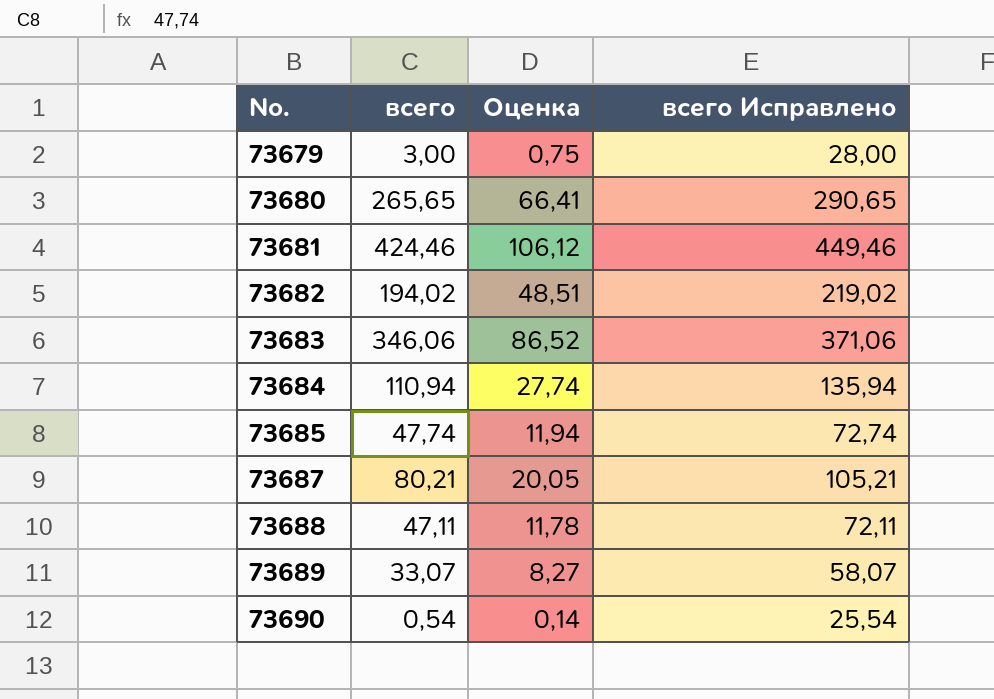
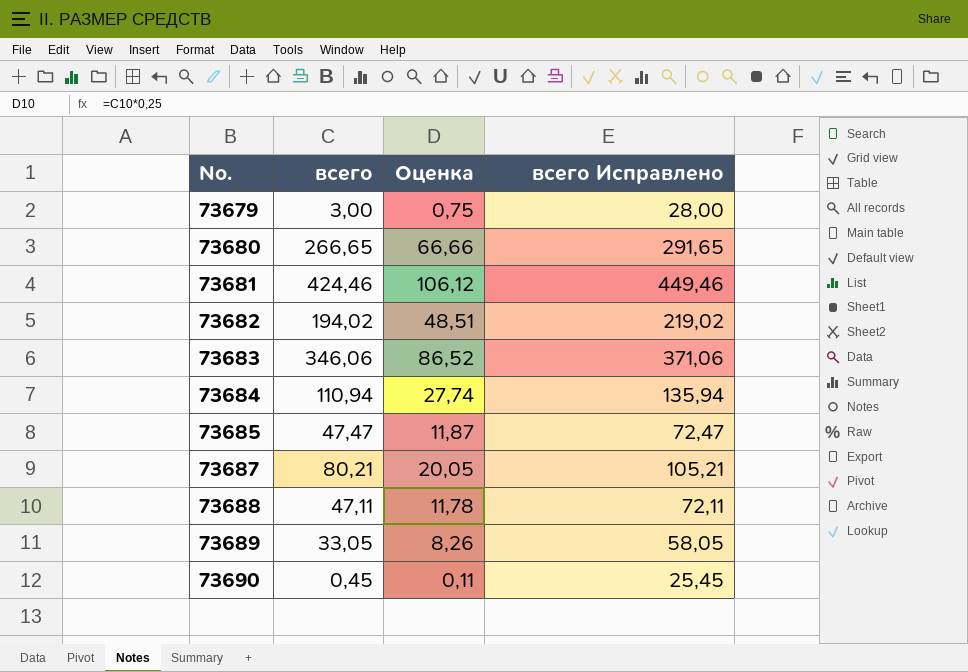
73680 | всего: 265,65 -> 266,65
73680 | Оценка: 66,41 -> 66,66
73680 | всего Исправлено: 290,65 -> 291,65
73685 | всего: 47,74 -> 47,47
73685 | Оценка: 11,94 -> 11,87
73685 | всего Исправлено: 72,74 -> 72,47
73689 | всего: 33,07 -> 33,05
73689 | Оценка: 8,27 -> 8,26
73689 | всего Исправлено: 58,07 -> 58,05
73690 | всего: 0,54 -> 0,45
73690 | Оценка: 0,14 -> 0,11
73690 | всего Исправлено: 25,54 -> 25,45

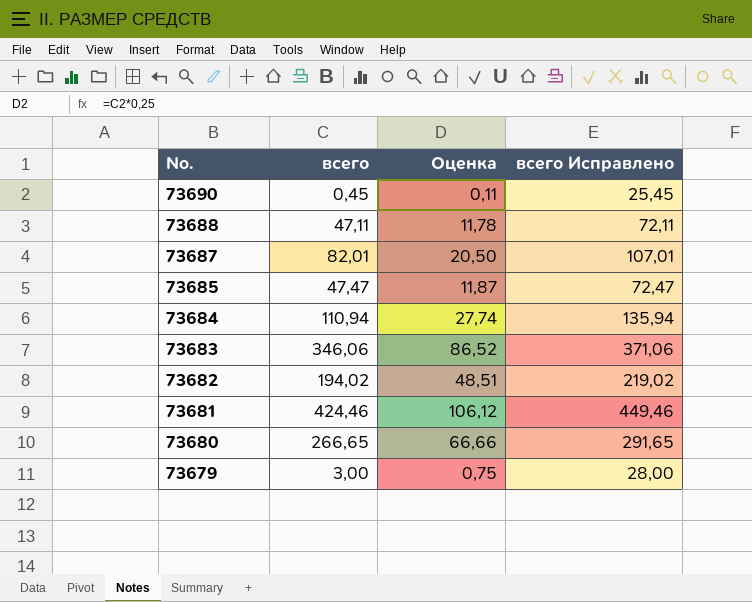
row order: No. ascending -> No. descending
row 73689: 33,05 | 8,26 | 58,05 -> none
73687 | всего: 80,21 -> 82,01
73687 | Оценка: 20,05 -> 20,50
73687 | всего Исправлено: 105,21 -> 107,01

